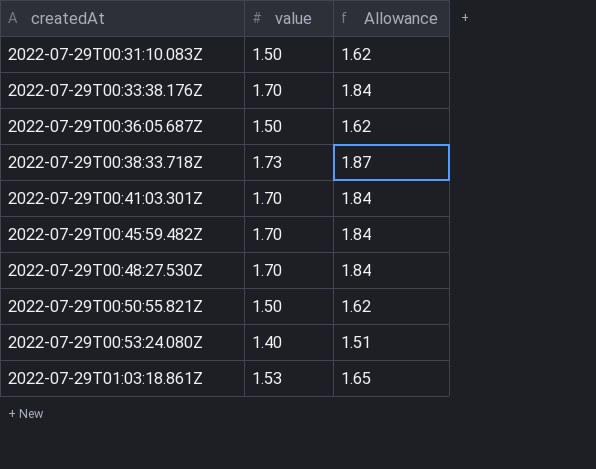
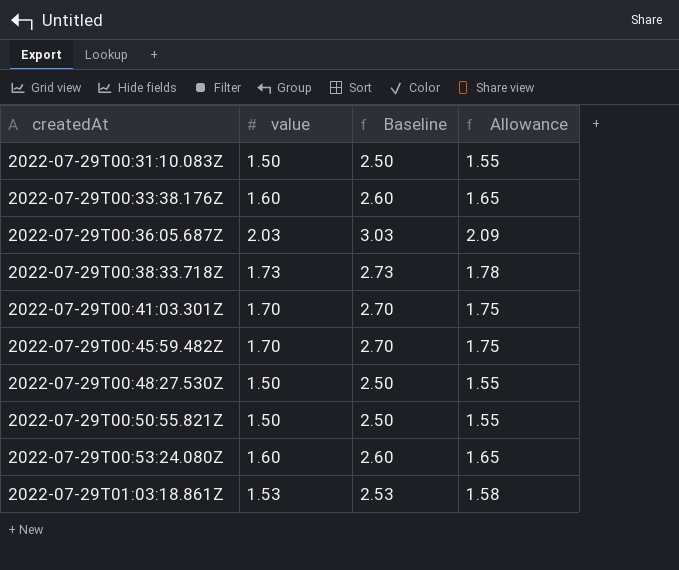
column Baseline | formula: none -> [value] + 1
column Allowance | formula: [value] * 1.08 -> [value] * 1.03
2022-07-29T00:33:38.176Z | value: 1.70 -> 1.60
2022-07-29T00:36:05.687Z | value: 1.50 -> 2.03
2022-07-29T00:48:27.530Z | value: 1.70 -> 1.50
2022-07-29T00:53:24.080Z | value: 1.40 -> 1.60

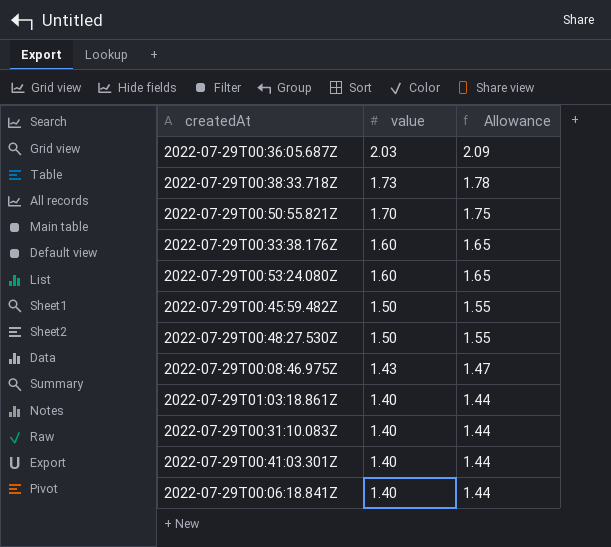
row order: createdAt ascending -> value descending
column Baseline | formula: [value] + 1 -> none
2022-07-29T00:50:55.821Z | value: 1.50 -> 1.70
2022-07-29T00:50:55.821Z | Allowance: 1.55 -> 1.75
2022-07-29T00:45:59.482Z | value: 1.70 -> 1.50
2022-07-29T00:45:59.482Z | Allowance: 1.75 -> 1.55
row 2022-07-29T00:08:46.975Z: none -> 1.43 | 1.47
2022-07-29T01:03:18.861Z | value: 1.53 -> 1.40
2022-07-29T01:03:18.861Z | Allowance: 1.58 -> 1.44
2022-07-29T00:31:10.083Z | value: 1.50 -> 1.40
2022-07-29T00:31:10.083Z | Allowance: 1.55 -> 1.44
2022-07-29T00:41:03.301Z | value: 1.70 -> 1.40
2022-07-29T00:41:03.301Z | Allowance: 1.75 -> 1.44
row 2022-07-29T00:06:18.841Z: none -> 1.40 | 1.44

